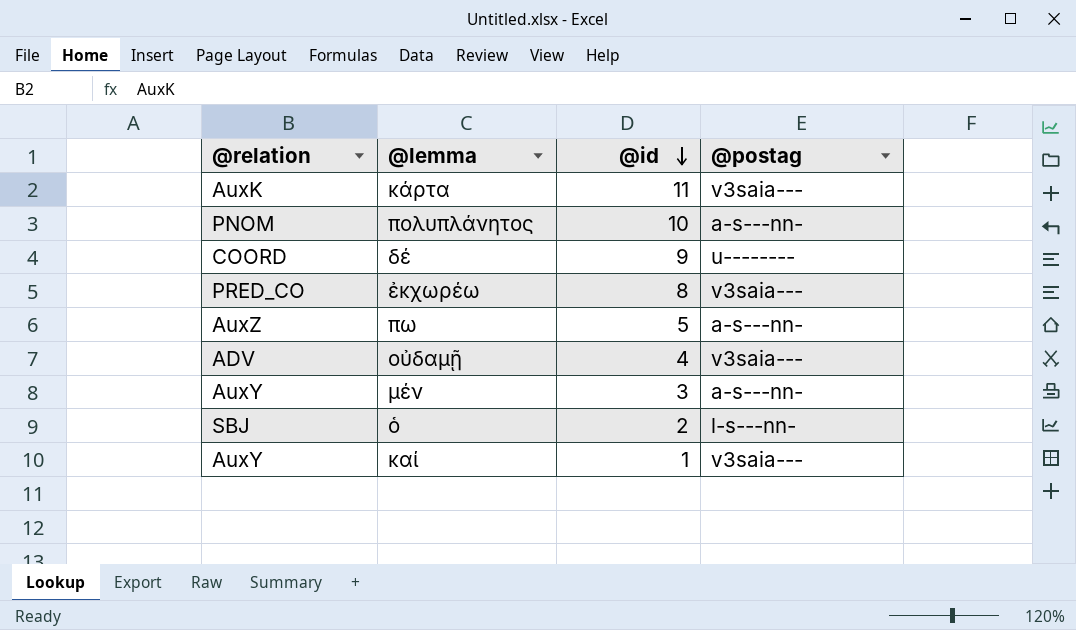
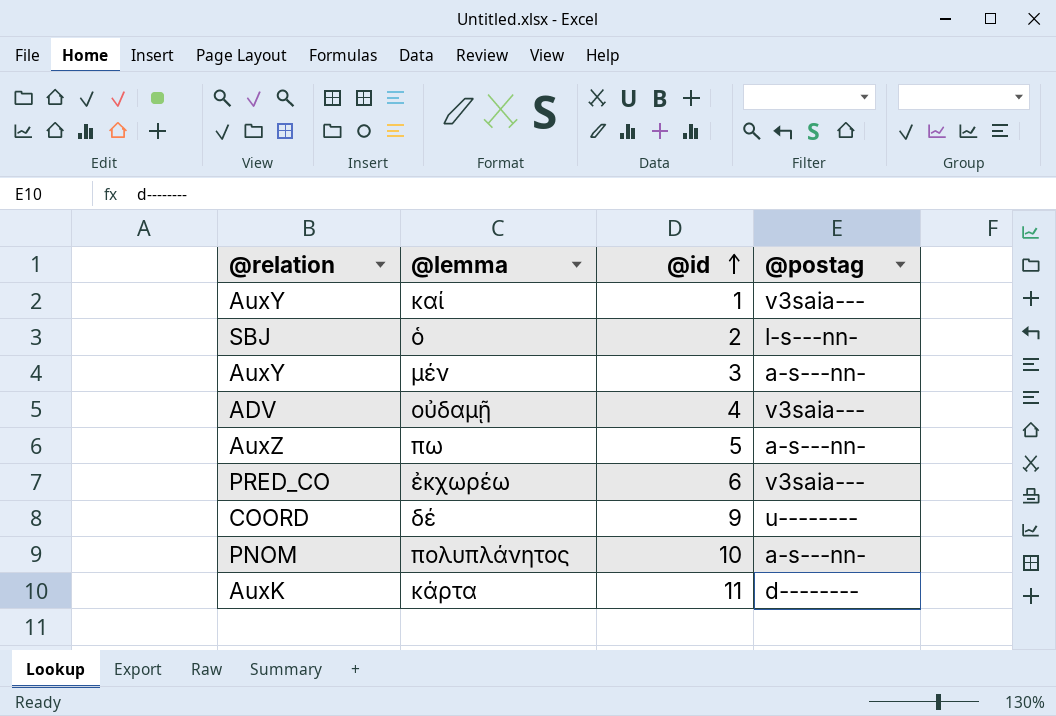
row order: @id descending -> @id ascending
ἐκχωρέω | @id: 8 -> 6
κάρτα | @postag: v3saia--- -> d--------

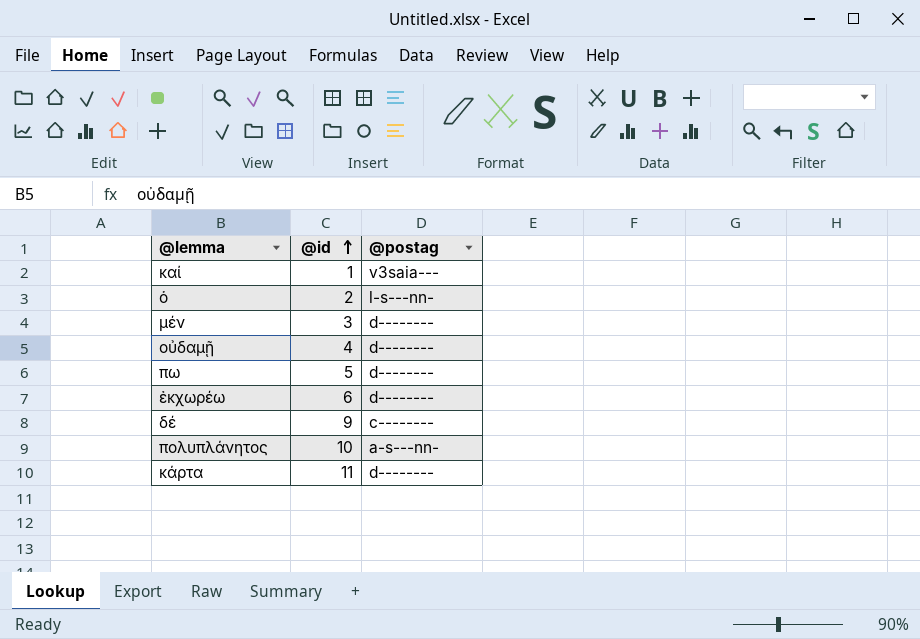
column @relation | position: 1 -> none
μέν | @postag: a-s---nn- -> d--------
οὐδαμῇ | @postag: v3saia--- -> d--------
πω | @postag: a-s---nn- -> d--------
ἐκχωρέω | @postag: v3saia--- -> d--------
δέ | @postag: u-------- -> c--------

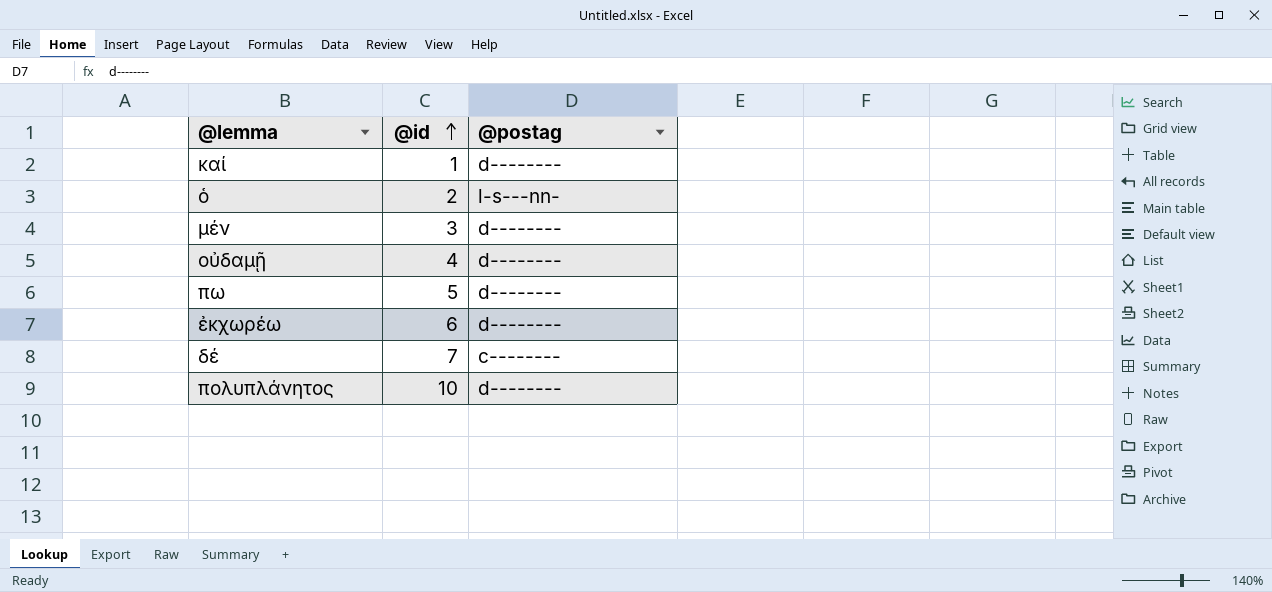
row κάρτα: 11 | d-------- -> none
καί | @postag: v3saia--- -> d--------
δέ | @id: 9 -> 7
πολυπλάνητος | @postag: a-s---nn- -> d--------

